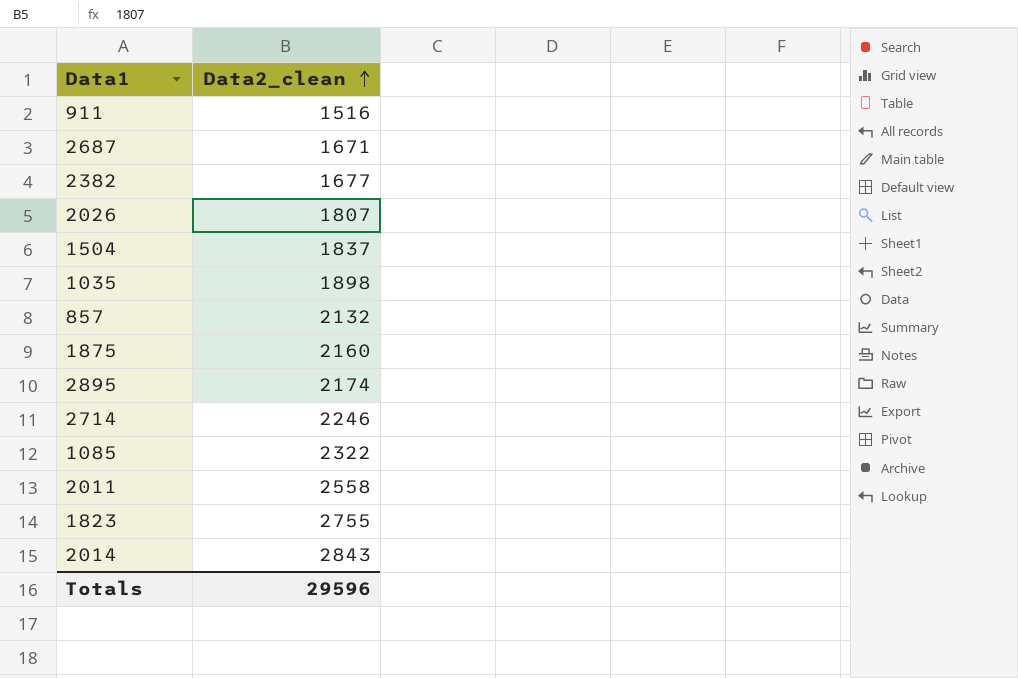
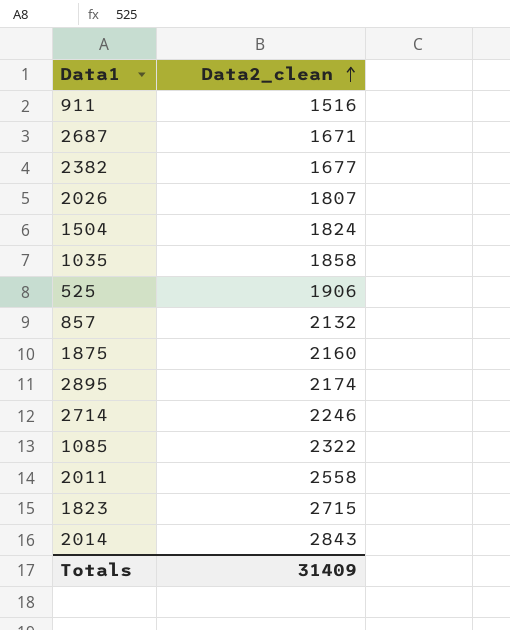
1504 | Data2_clean: 1837 -> 1824
1035 | Data2_clean: 1898 -> 1858
row 525: none -> 1906
1823 | Data2_clean: 2755 -> 2715
Totals | Data2_clean: 29596 -> 31409

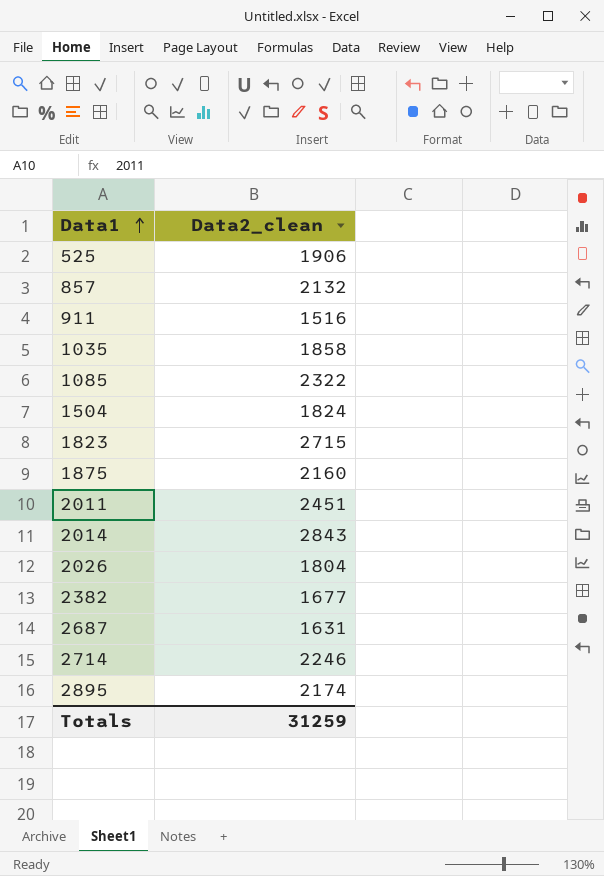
row order: Data2_clean ascending -> Data1 ascending
2011 | Data2_clean: 2558 -> 2451
2026 | Data2_clean: 1807 -> 1804
2687 | Data2_clean: 1671 -> 1631
Totals | Data2_clean: 31409 -> 31259

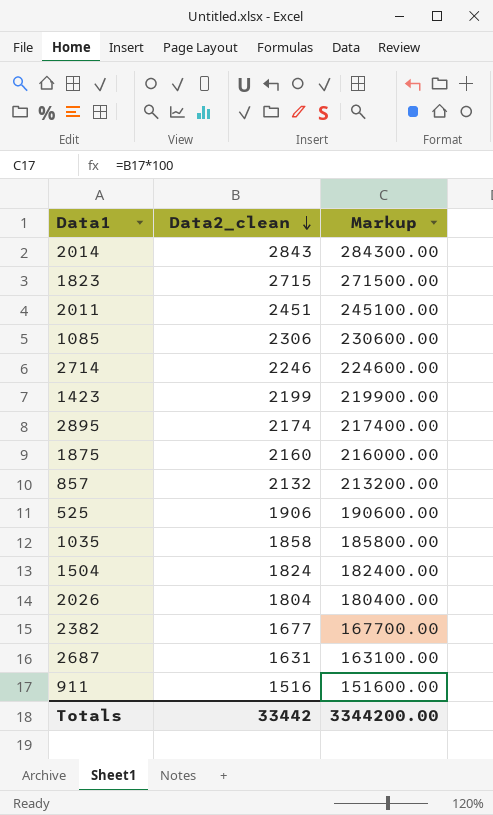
row order: Data1 ascending -> Data2_clean descending
column Markup | formula: none -> [Data2_clean] * 100
1085 | Data2_clean: 2322 -> 2306
row 1423: none -> 2199 | 219900.00
Totals | Data2_clean: 31259 -> 33442

